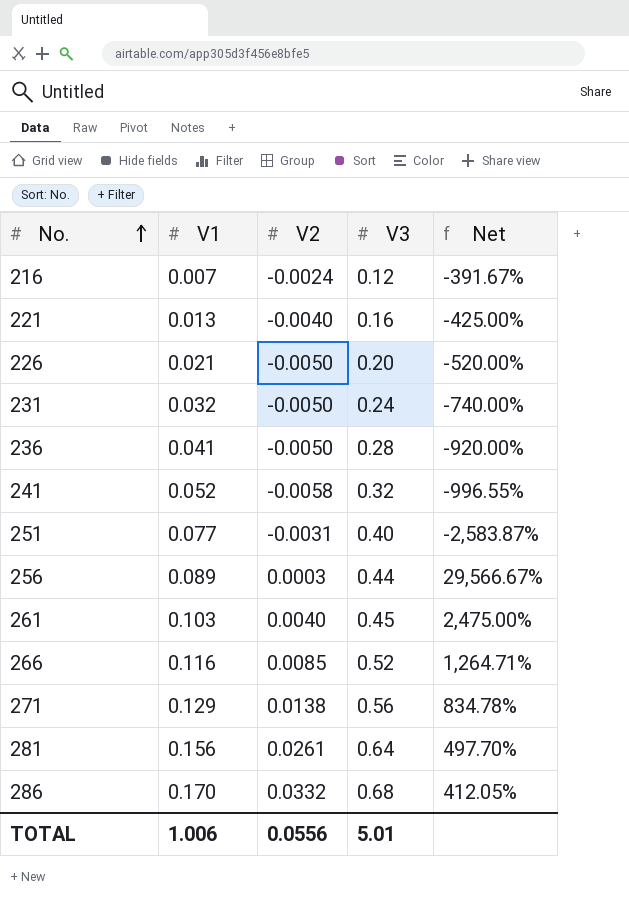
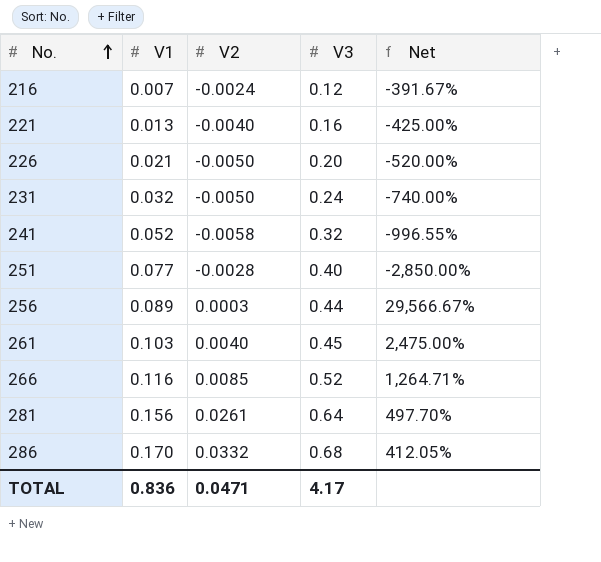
row 236: 0.041 | -0.0050 | 0.28 | -920.00% -> none
row 271: 0.129 | 0.0138 | 0.56 | 834.78% -> none
251 | V2: -0.0031 -> -0.0028
251 | Net: -2,583.87% -> -2,850.00%
TOTAL | V1: 1.006 -> 0.836
TOTAL | V2: 0.0556 -> 0.0471
TOTAL | V3: 5.01 -> 4.17

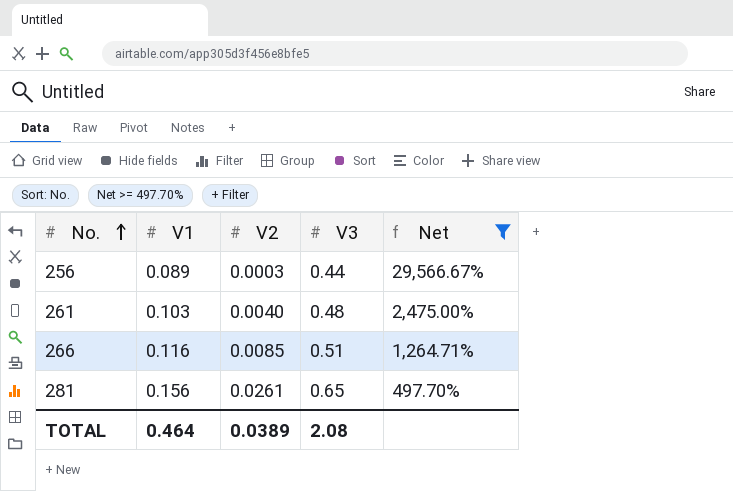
filter: none -> Net >= 497.70%
261 | V3: 0.45 -> 0.48
266 | V3: 0.52 -> 0.51
281 | V3: 0.64 -> 0.65
TOTAL | V1: 0.836 -> 0.464
TOTAL | V2: 0.0471 -> 0.0389
TOTAL | V3: 4.17 -> 2.08

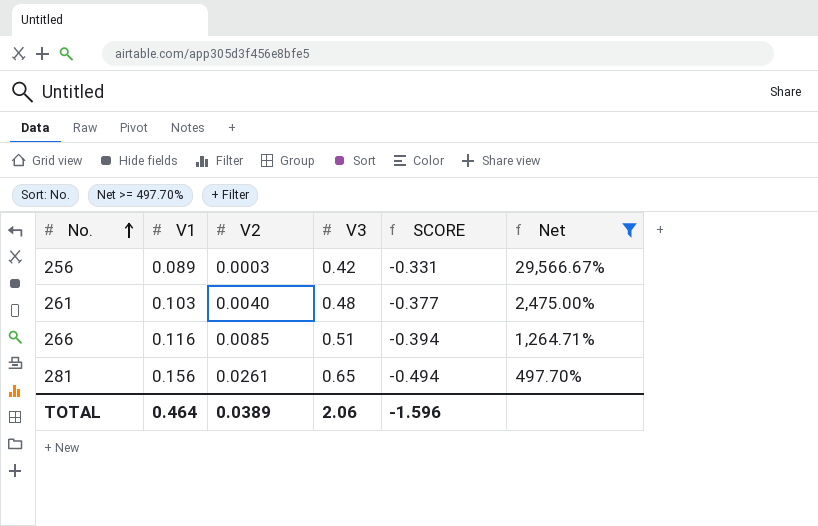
column SCORE | formula: none -> [V1] - [V3]
256 | V3: 0.44 -> 0.42
TOTAL | V3: 2.08 -> 2.06

